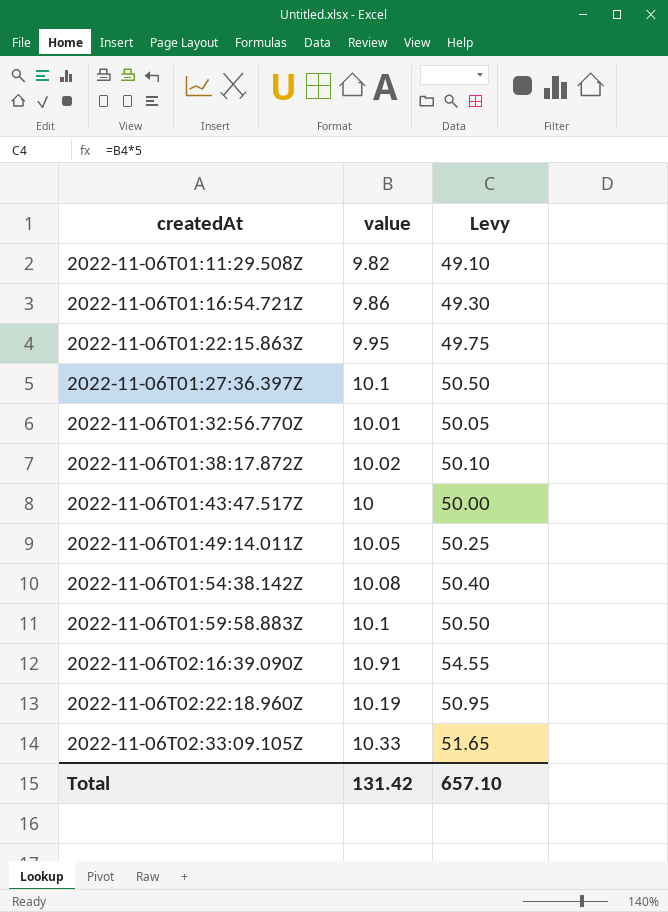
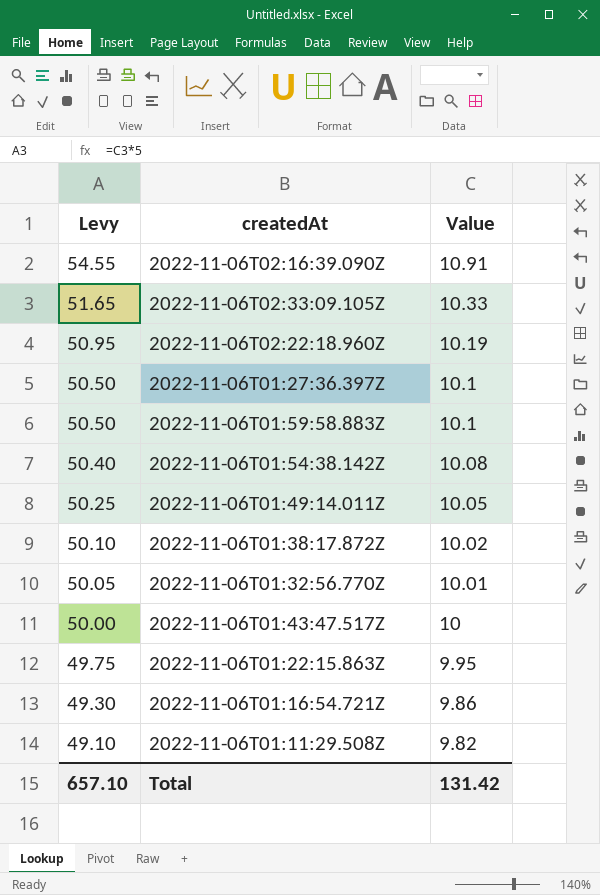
row order: createdAt ascending -> Levy descending
column Levy | position: 3 -> 1
column name: value -> Value

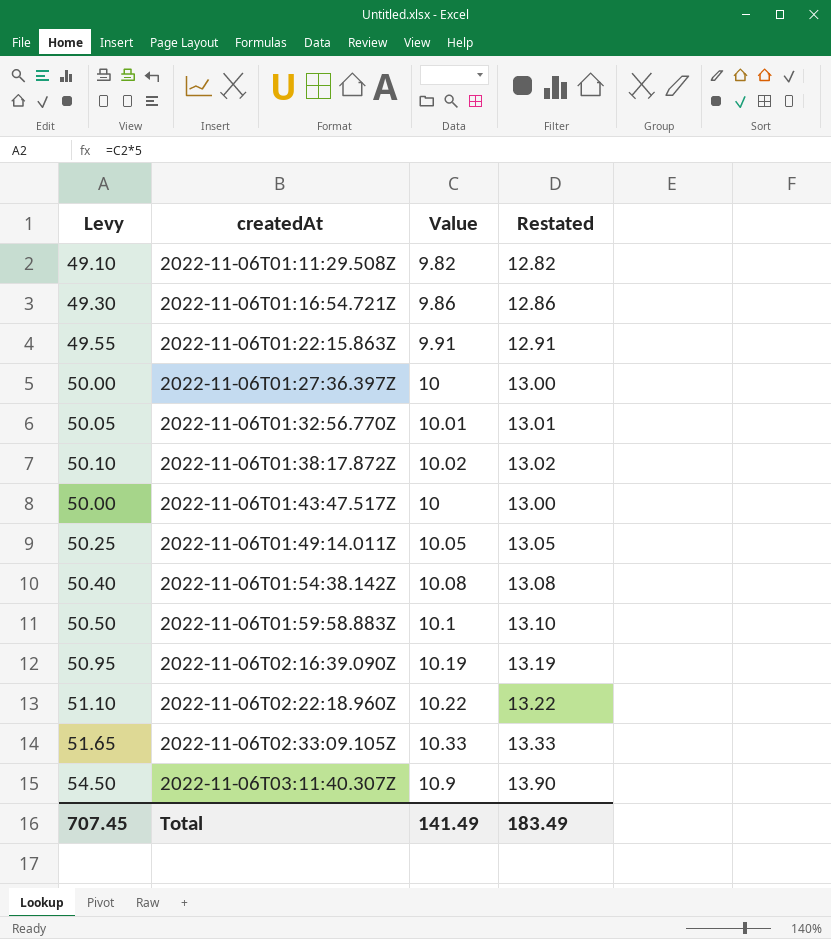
row order: Levy descending -> createdAt ascending
column Restated | formula: none -> [Value] + 3
2022-11-06T01:22:15.863Z | Levy: 49.75 -> 49.55
2022-11-06T01:22:15.863Z | Value: 9.95 -> 9.91
2022-11-06T01:27:36.397Z | Levy: 50.50 -> 50.00
2022-11-06T01:27:36.397Z | Value: 10.1 -> 10
2022-11-06T02:16:39.090Z | Levy: 54.55 -> 50.95
2022-11-06T02:16:39.090Z | Value: 10.91 -> 10.19
2022-11-06T02:22:18.960Z | Levy: 50.95 -> 51.10
2022-11-06T02:22:18.960Z | Value: 10.19 -> 10.22
row 2022-11-06T03:11:40.307Z: none -> 54.50 | 10.9 | 13.90
Total | Levy: 657.10 -> 707.45
Total | Value: 131.42 -> 141.49

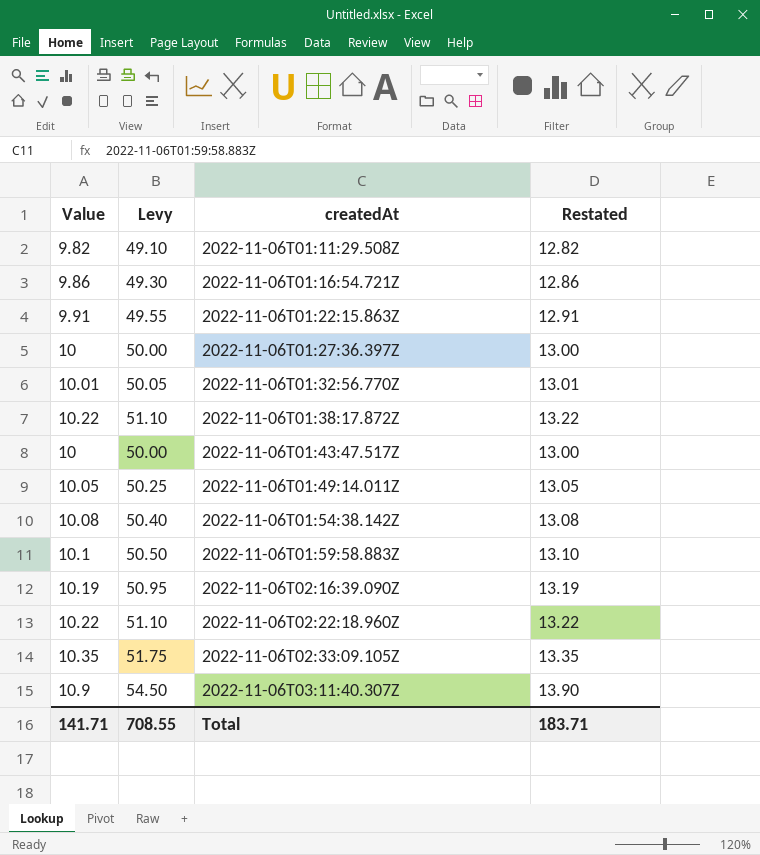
column Value | position: 3 -> 1
2022-11-06T01:38:17.872Z | Value: 10.02 -> 10.22
2022-11-06T01:38:17.872Z | Levy: 50.10 -> 51.10
2022-11-06T01:38:17.872Z | Restated: 13.02 -> 13.22
2022-11-06T02:33:09.105Z | Value: 10.33 -> 10.35
2022-11-06T02:33:09.105Z | Levy: 51.65 -> 51.75
2022-11-06T02:33:09.105Z | Restated: 13.33 -> 13.35
Total | Value: 141.49 -> 141.71
Total | Levy: 707.45 -> 708.55
Total | Restated: 183.49 -> 183.71

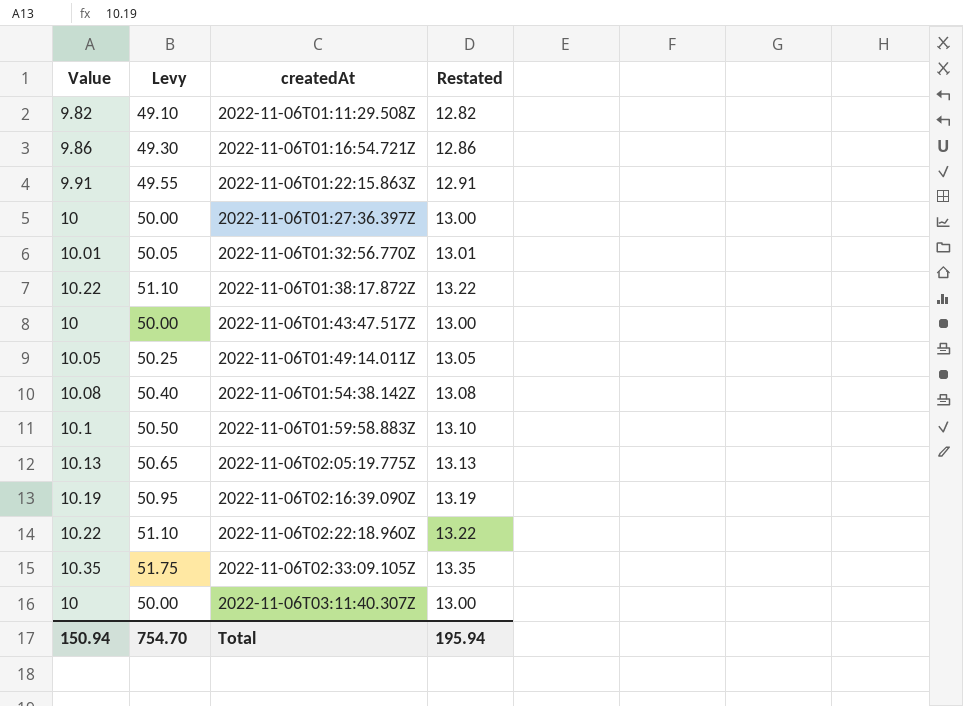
row 2022-11-06T02:05:19.775Z: none -> 10.13 | 50.65 | 13.13
2022-11-06T03:11:40.307Z | Value: 10.9 -> 10
2022-11-06T03:11:40.307Z | Levy: 54.50 -> 50.00
2022-11-06T03:11:40.307Z | Restated: 13.90 -> 13.00
Total | Value: 141.71 -> 150.94
Total | Levy: 708.55 -> 754.70
Total | Restated: 183.71 -> 195.94

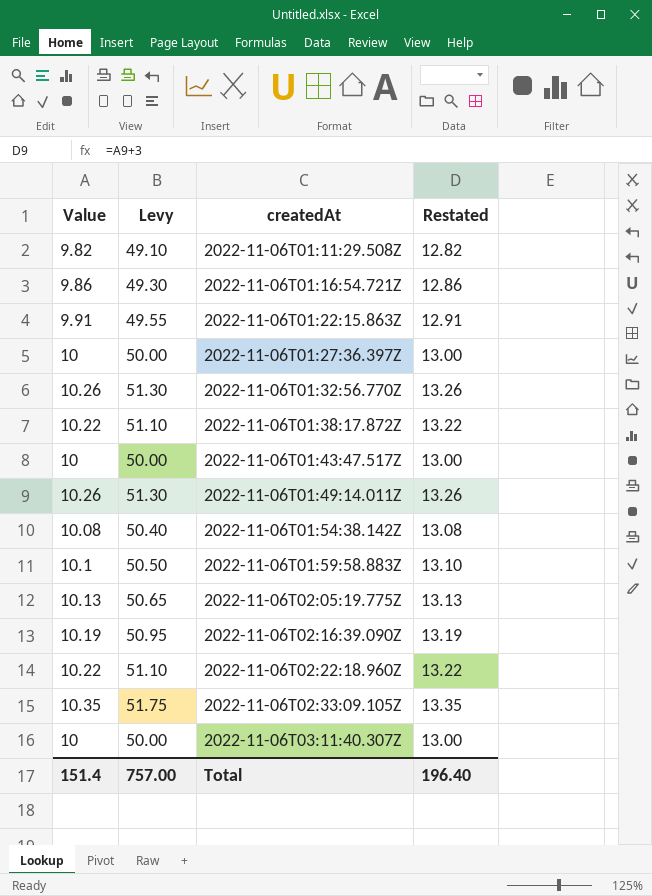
2022-11-06T01:32:56.770Z | Value: 10.01 -> 10.26
2022-11-06T01:32:56.770Z | Levy: 50.05 -> 51.30
2022-11-06T01:32:56.770Z | Restated: 13.01 -> 13.26
2022-11-06T01:49:14.011Z | Value: 10.05 -> 10.26
2022-11-06T01:49:14.011Z | Levy: 50.25 -> 51.30
2022-11-06T01:49:14.011Z | Restated: 13.05 -> 13.26
Total | Value: 150.94 -> 151.4
Total | Levy: 754.70 -> 757.00
Total | Restated: 195.94 -> 196.40

